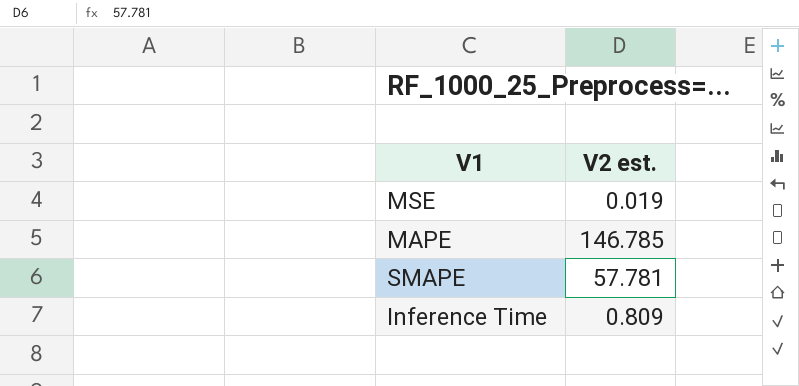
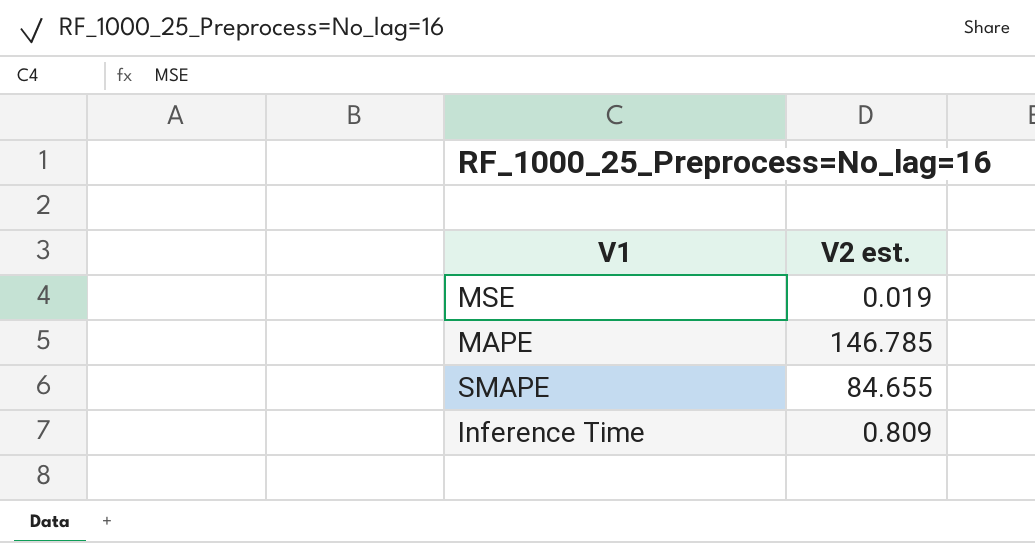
SMAPE | V2 est.: 57.781 -> 84.655

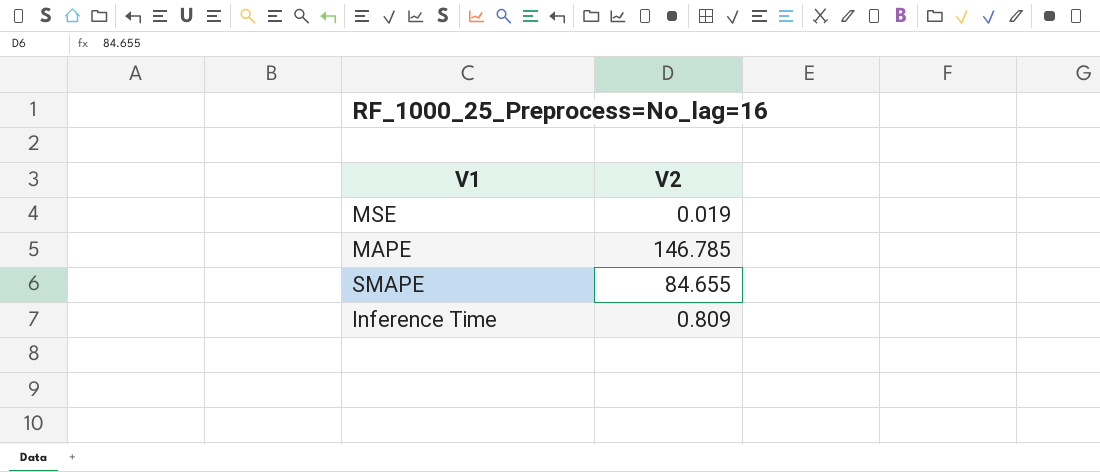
column name: V2 est. -> V2

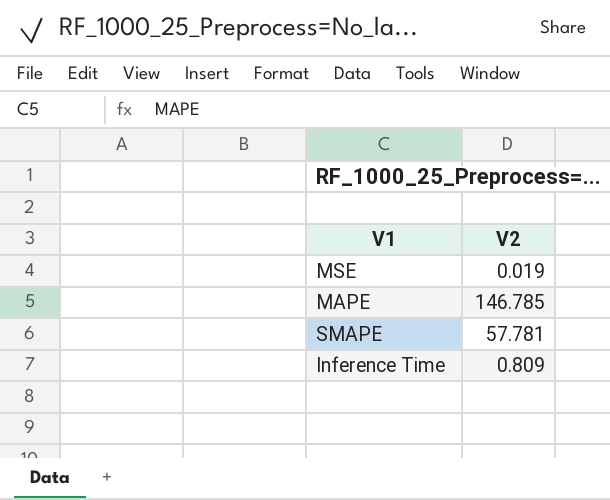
SMAPE | V2: 84.655 -> 57.781

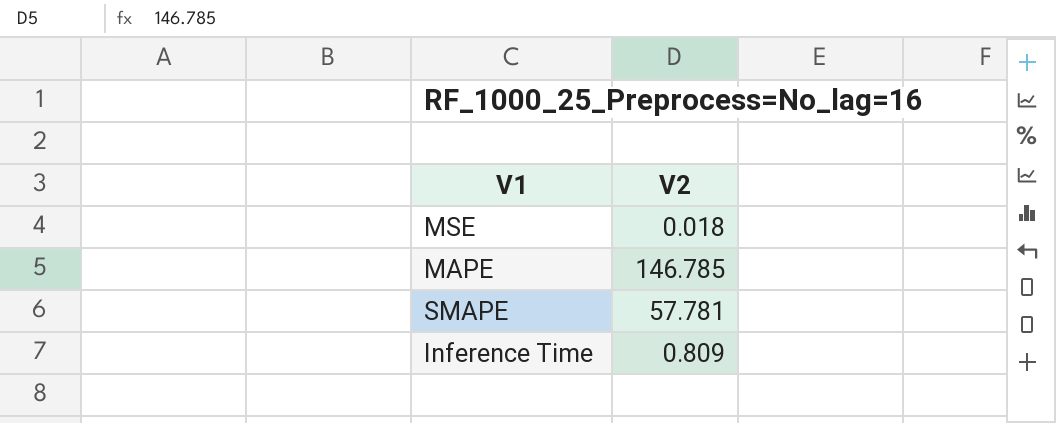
MSE | V2: 0.019 -> 0.018

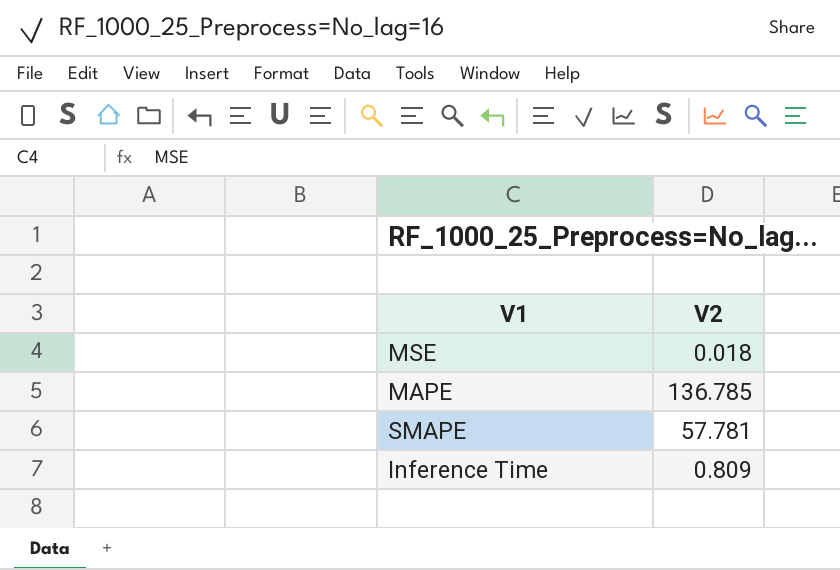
MAPE | V2: 146.785 -> 136.785

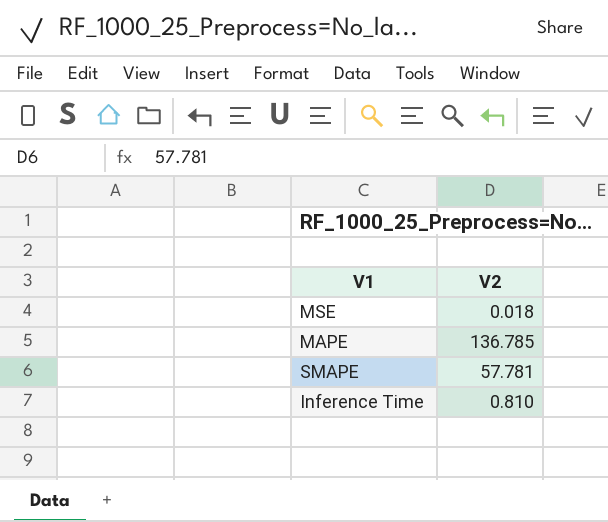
Inference Time | V2: 0.809 -> 0.810

